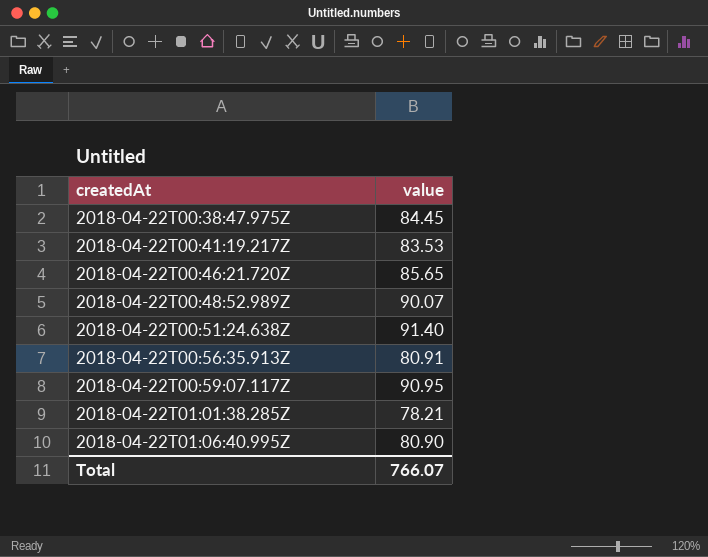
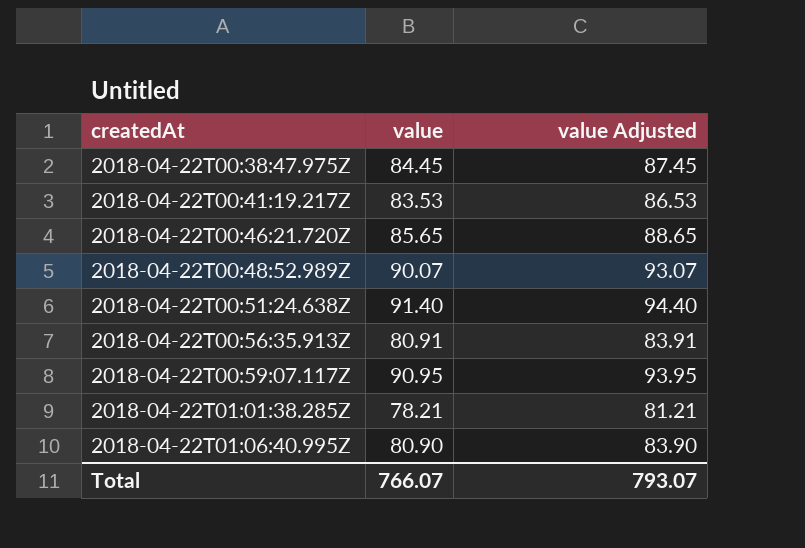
column value Adjusted | formula: none -> [value] + 3

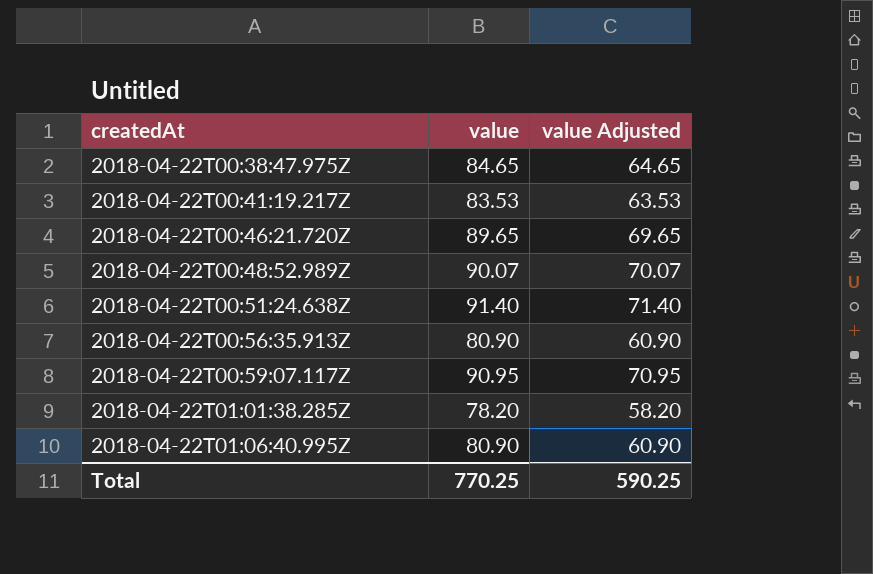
column value Adjusted | formula: [value] + 3 -> [value] - 20
2018-04-22T00:38:47.975Z | value: 84.45 -> 84.65
2018-04-22T00:46:21.720Z | value: 85.65 -> 89.65
2018-04-22T00:56:35.913Z | value: 80.91 -> 80.90
2018-04-22T01:01:38.285Z | value: 78.21 -> 78.20
Total | value: 766.07 -> 770.25
Total | value Adjusted: 793.07 -> 590.25

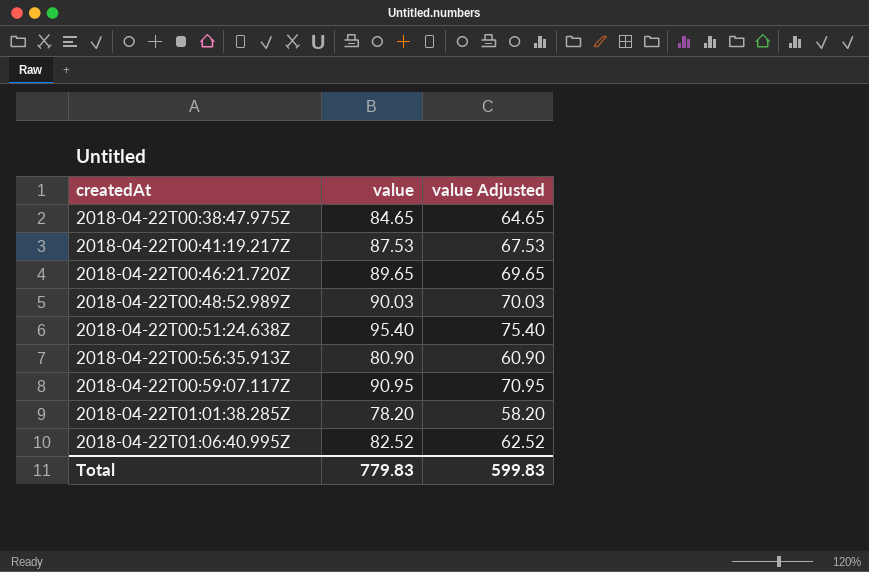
2018-04-22T00:41:19.217Z | value: 83.53 -> 87.53
2018-04-22T00:41:19.217Z | value Adjusted: 63.53 -> 67.53
2018-04-22T00:48:52.989Z | value: 90.07 -> 90.03
2018-04-22T00:48:52.989Z | value Adjusted: 70.07 -> 70.03
2018-04-22T00:51:24.638Z | value: 91.40 -> 95.40
2018-04-22T00:51:24.638Z | value Adjusted: 71.40 -> 75.40
2018-04-22T01:06:40.995Z | value: 80.90 -> 82.52
2018-04-22T01:06:40.995Z | value Adjusted: 60.90 -> 62.52
Total | value: 770.25 -> 779.83
Total | value Adjusted: 590.25 -> 599.83

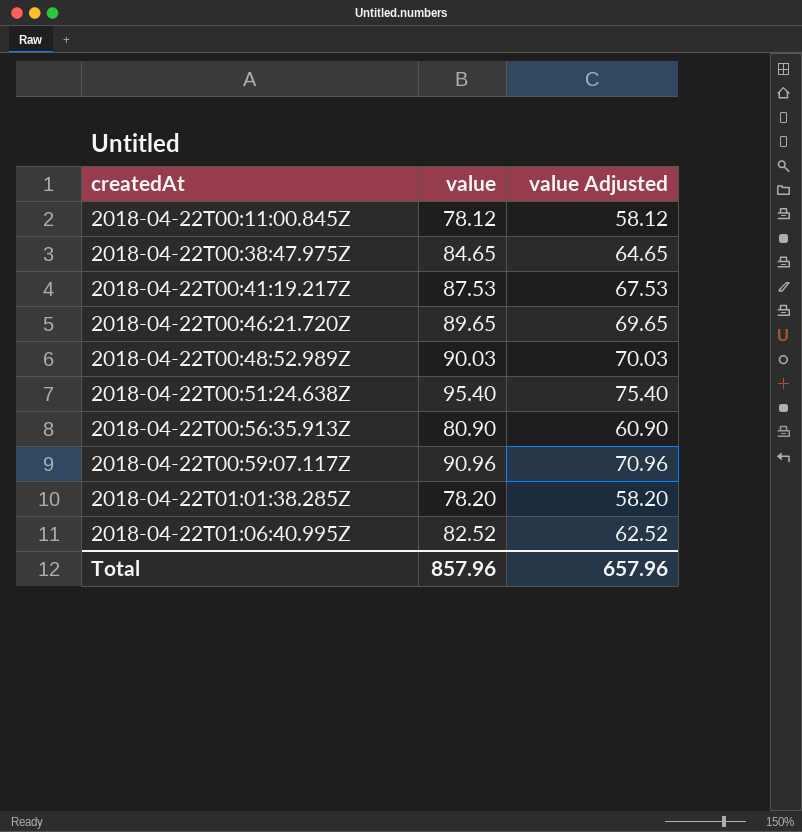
row 2018-04-22T00:11:00.845Z: none -> 78.12 | 58.12
2018-04-22T00:59:07.117Z | value: 90.95 -> 90.96
2018-04-22T00:59:07.117Z | value Adjusted: 70.95 -> 70.96
Total | value: 779.83 -> 857.96
Total | value Adjusted: 599.83 -> 657.96

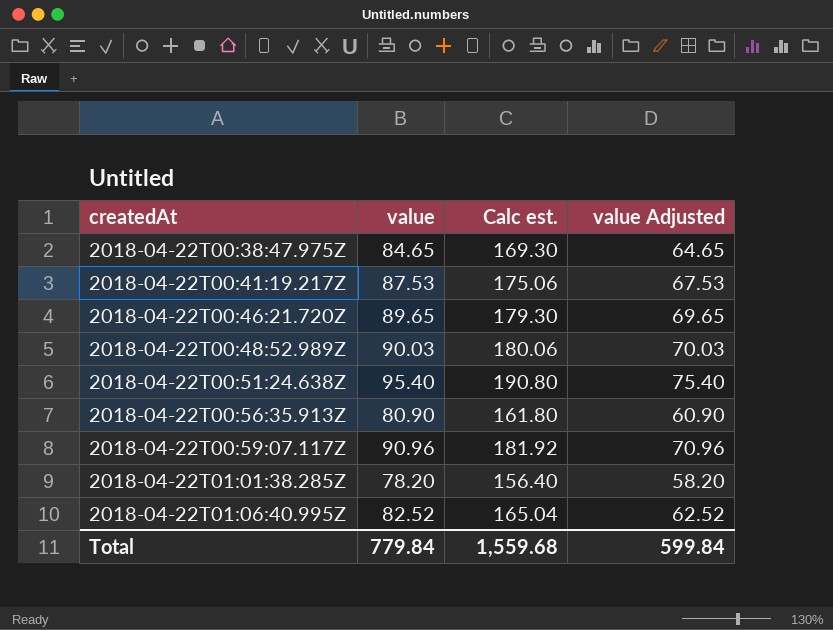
column Calc est. | formula: none -> [value] * 2
row 2018-04-22T00:11:00.845Z: 78.12 | 58.12 -> none
Total | value: 857.96 -> 779.84
Total | value Adjusted: 657.96 -> 599.84

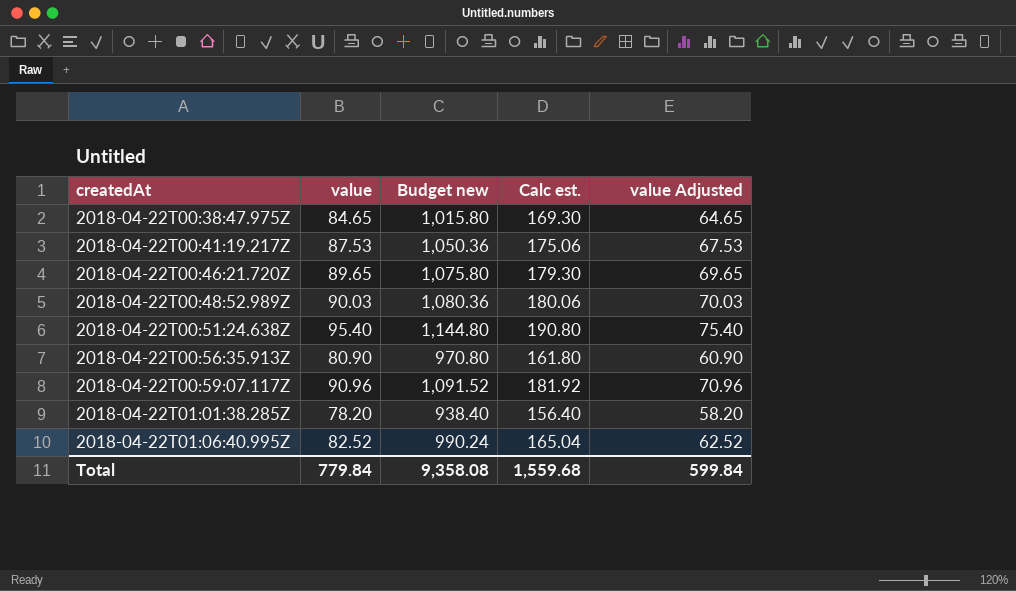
column Budget new | formula: none -> [value] * 12

